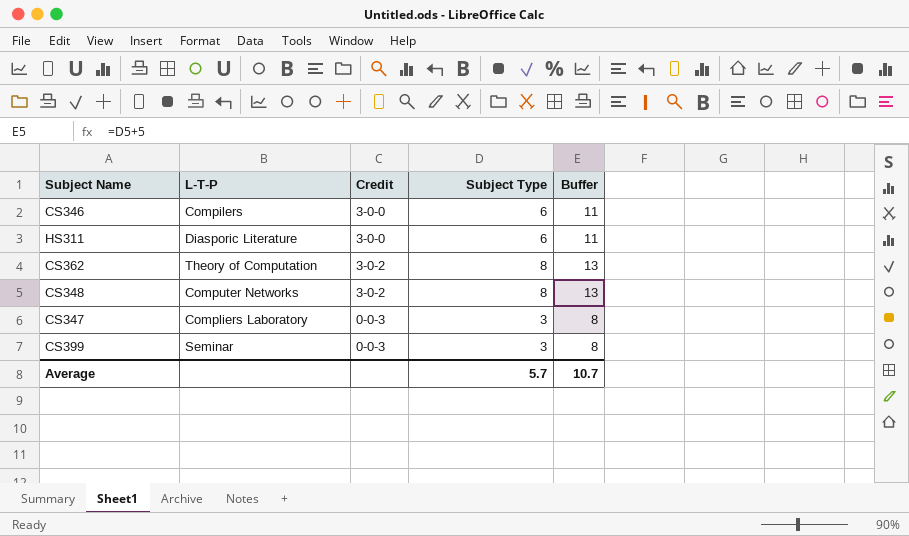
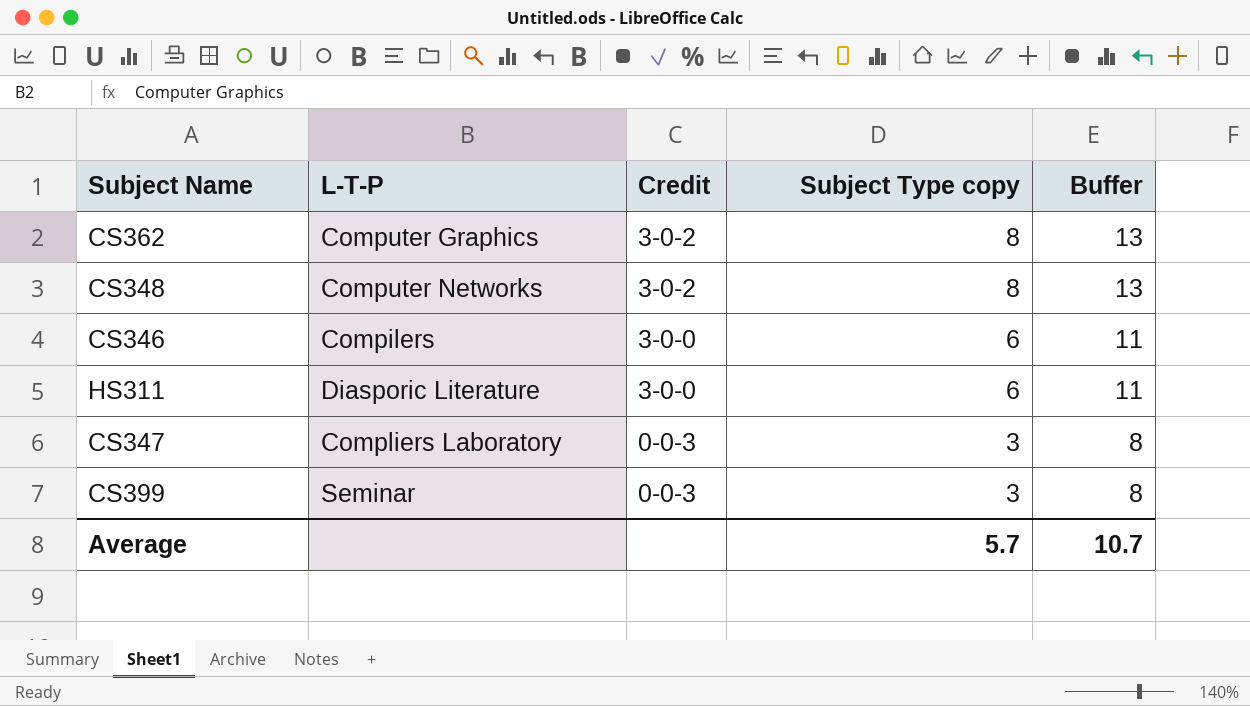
row order: none -> Credit descending
column name: Subject Type -> Subject Type copy
CS362 | L-T-P: Theory of Computation -> Computer Graphics

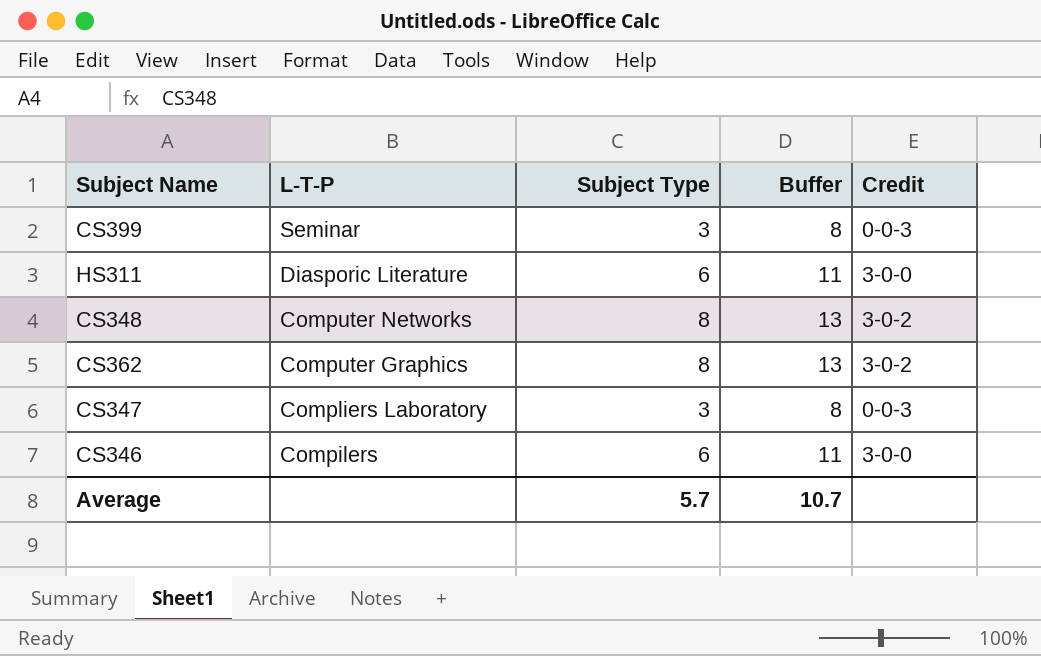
row order: Credit descending -> L-T-P descending
column name: Subject Type copy -> Subject Type
column Credit | position: 3 -> 5

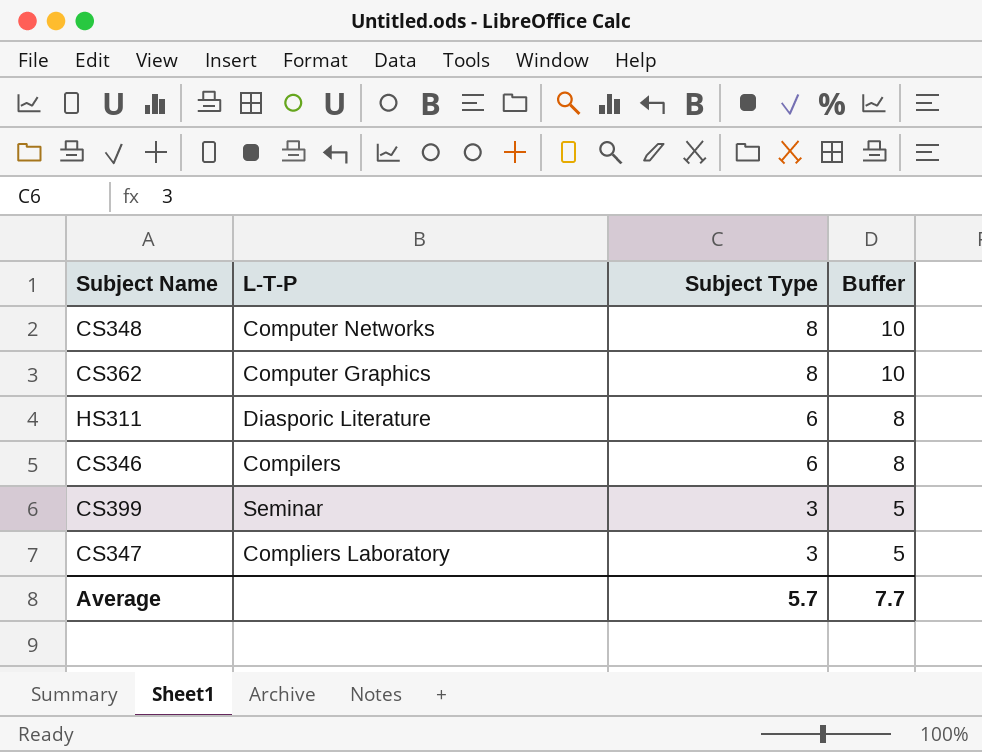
row order: L-T-P descending -> Subject Type descending
column Credit | position: 5 -> none
column Buffer | formula: [Subject Type] + 5 -> [Subject Type] + 2
Average | Buffer: 10.7 -> 7.7

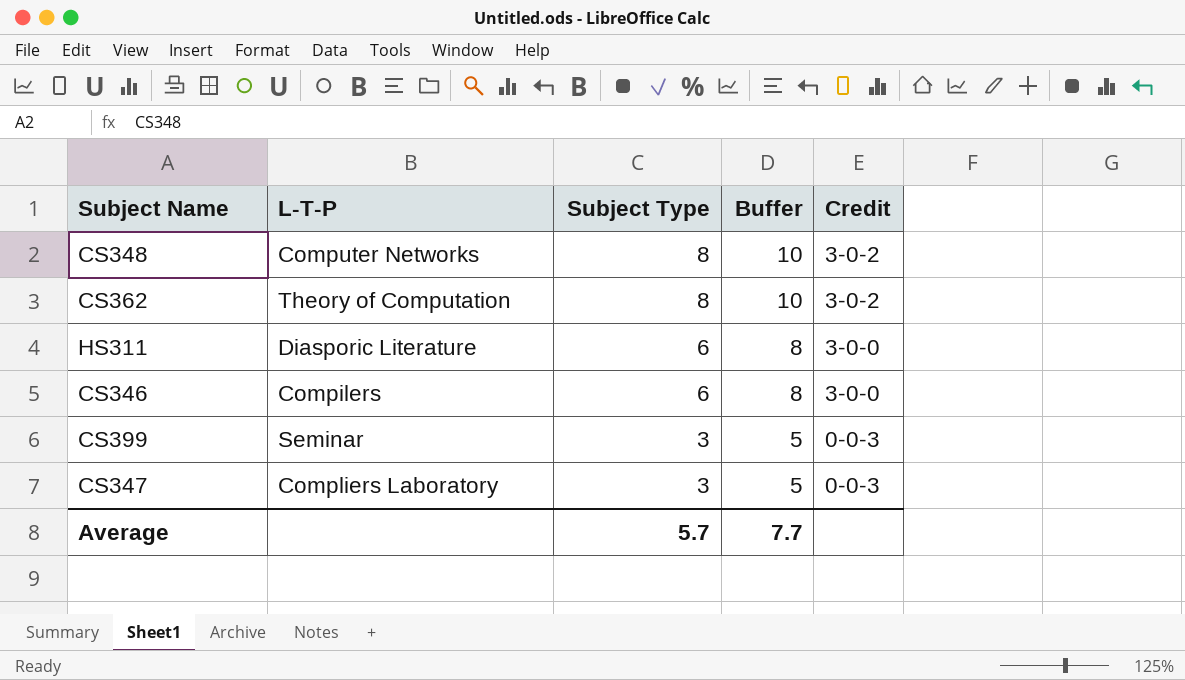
column Credit | position: none -> 5
CS362 | L-T-P: Computer Graphics -> Theory of Computation

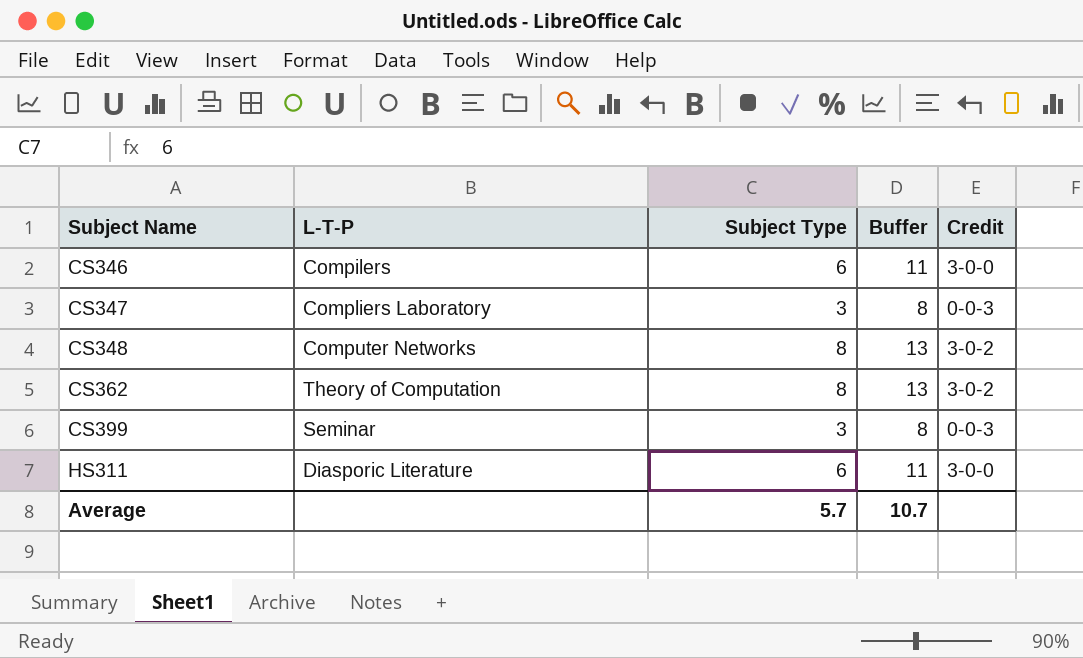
row order: Subject Type descending -> Subject Name ascending
column Buffer | formula: [Subject Type] + 2 -> [Subject Type] + 5
Average | Buffer: 7.7 -> 10.7

